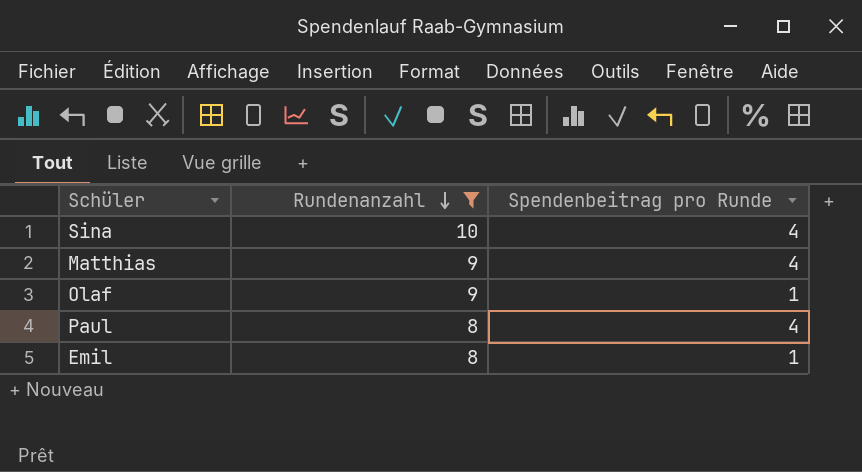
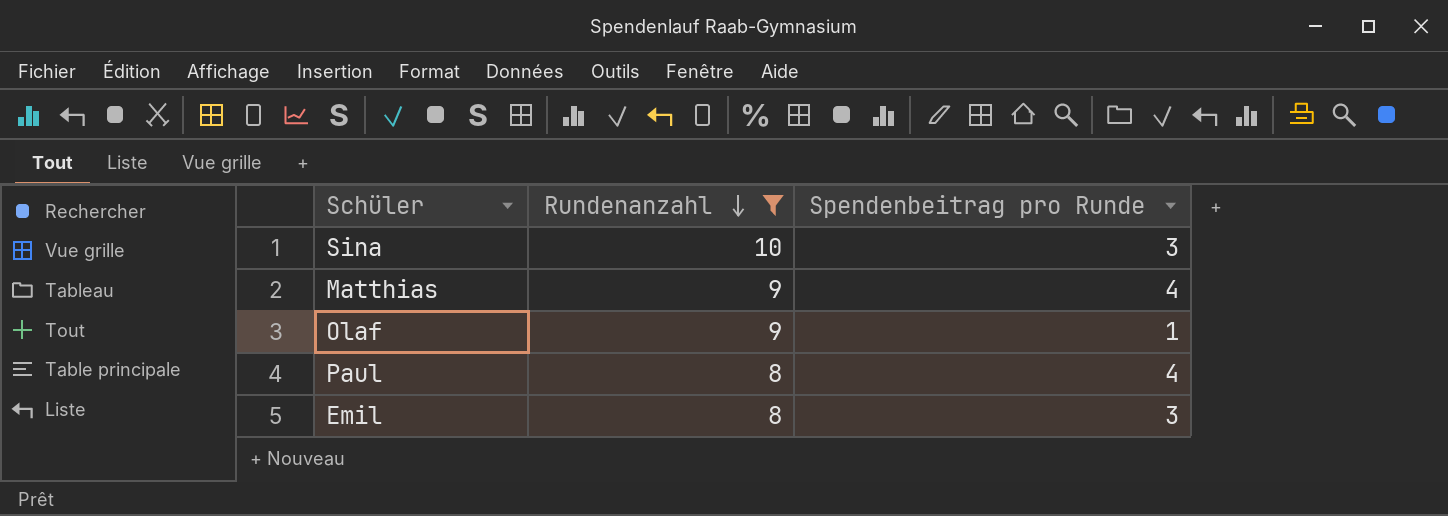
Sina | Spendenbeitrag pro Runde: 4 -> 3
Emil | Spendenbeitrag pro Runde: 1 -> 3

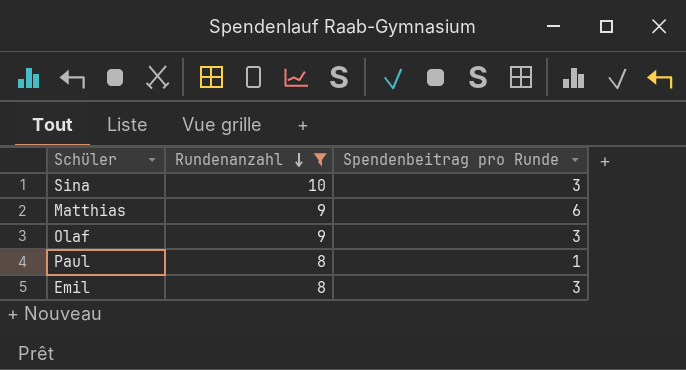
Matthias | Spendenbeitrag pro Runde: 4 -> 6
Olaf | Spendenbeitrag pro Runde: 1 -> 3
Paul | Spendenbeitrag pro Runde: 4 -> 1

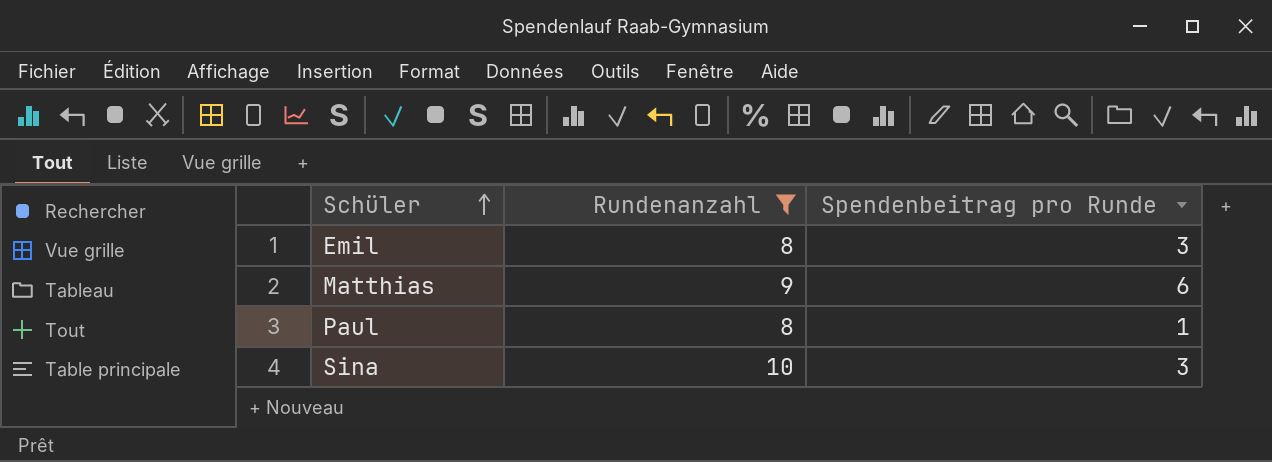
row order: Rundenanzahl descending -> Schüler ascending
row Olaf: 9 | 3 -> none

